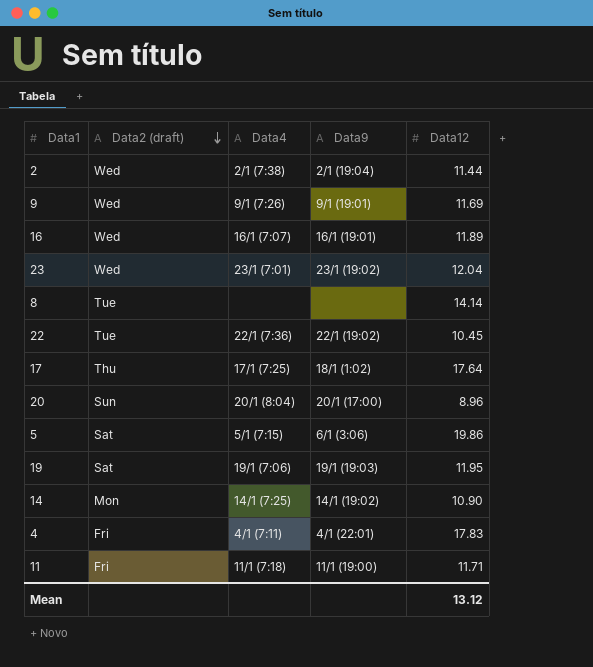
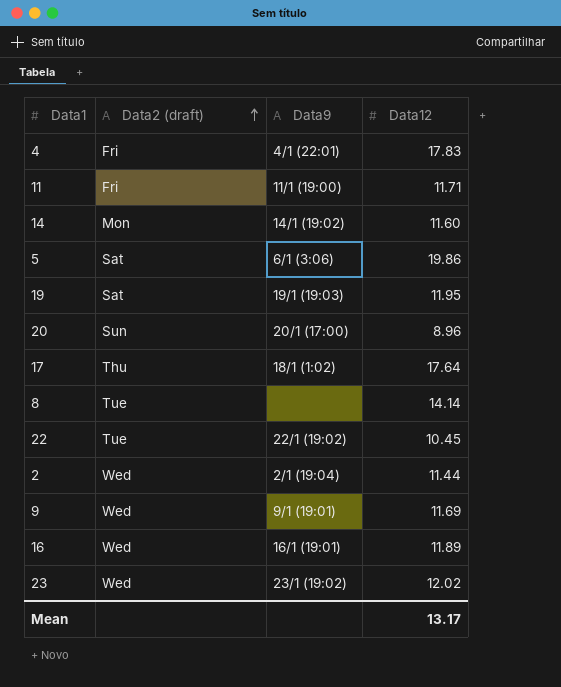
row order: Data2 (draft) descending -> Data2 (draft) ascending
column Data4 | position: 3 -> none
14 | Data12: 10.90 -> 11.60
23 | Data12: 12.04 -> 12.02
Mean | Data12: 13.12 -> 13.17

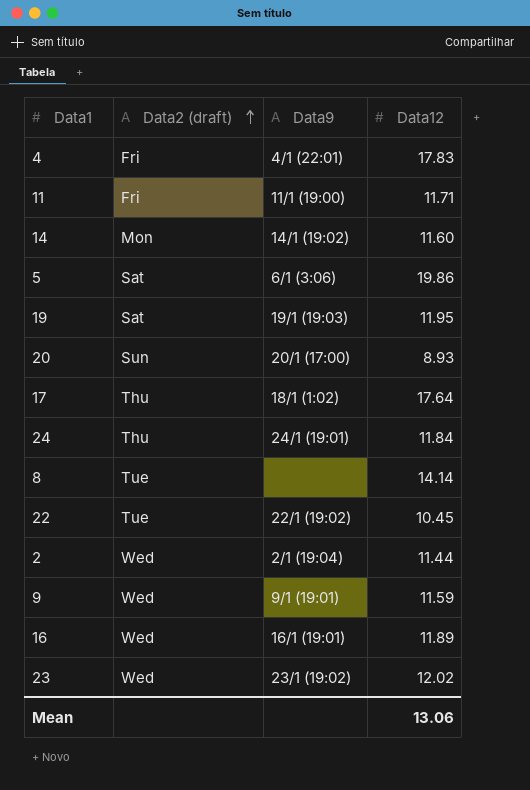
20 | Data12: 8.96 -> 8.93
row 24: none -> Thu | 24/1 (19:01) | 11.84
9 | Data12: 11.69 -> 11.59
Mean | Data12: 13.17 -> 13.06

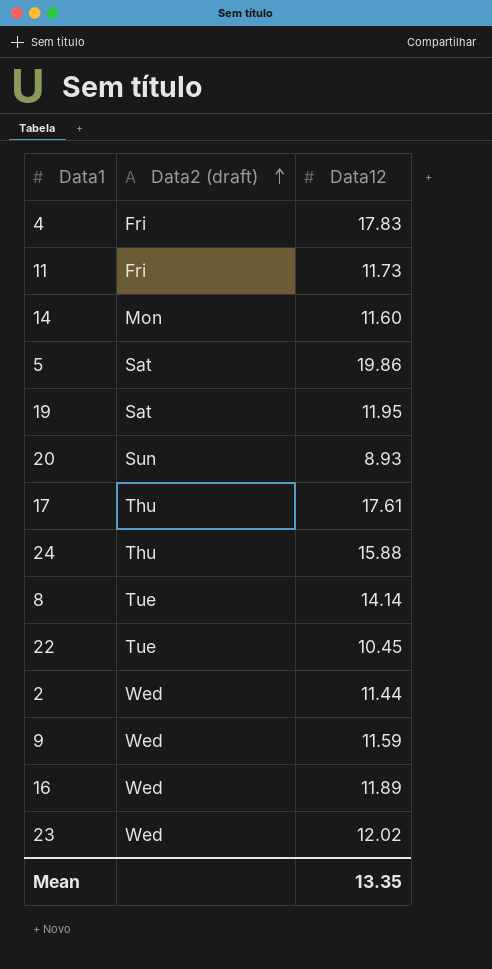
column Data9 | position: 3 -> none
11 | Data12: 11.71 -> 11.73
17 | Data12: 17.64 -> 17.61
24 | Data12: 11.84 -> 15.88
Mean | Data12: 13.06 -> 13.35

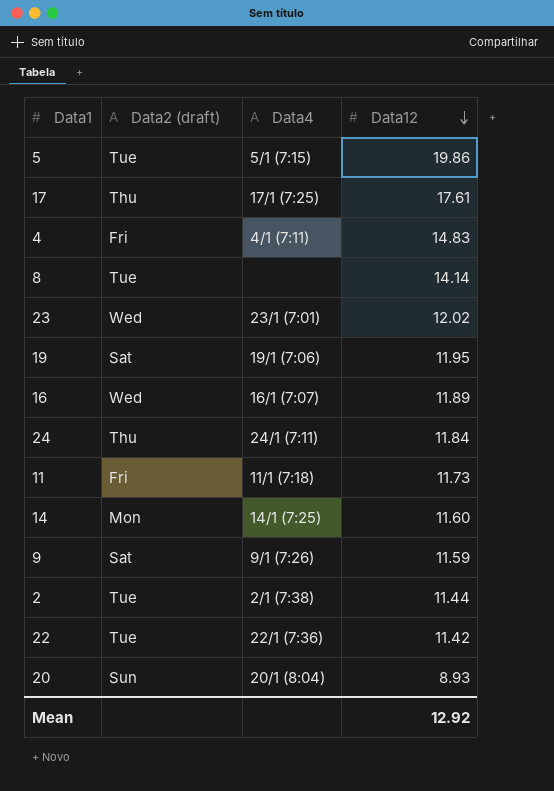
row order: Data2 (draft) ascending -> Data12 descending
column Data4 | position: none -> 3
5 | Data2 (draft): Sat -> Tue
4 | Data12: 17.83 -> 14.83
24 | Data12: 15.88 -> 11.84
9 | Data2 (draft): Wed -> Sat
2 | Data2 (draft): Wed -> Tue
22 | Data12: 10.45 -> 11.42
Mean | Data12: 13.35 -> 12.92

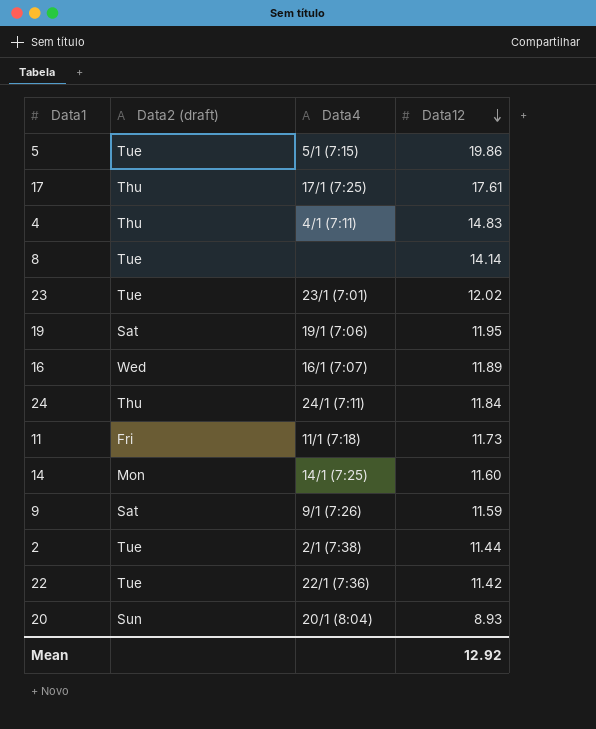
4 | Data2 (draft): Fri -> Thu
23 | Data2 (draft): Wed -> Tue

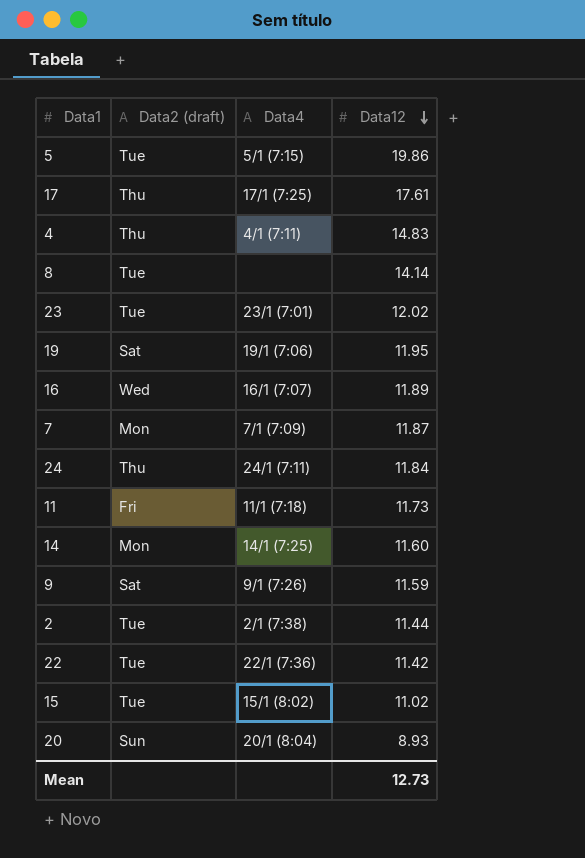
row 7: none -> Mon | 7/1 (7:09) | 11.87
row 15: none -> Tue | 15/1 (8:02) | 11.02
Mean | Data12: 12.92 -> 12.73

